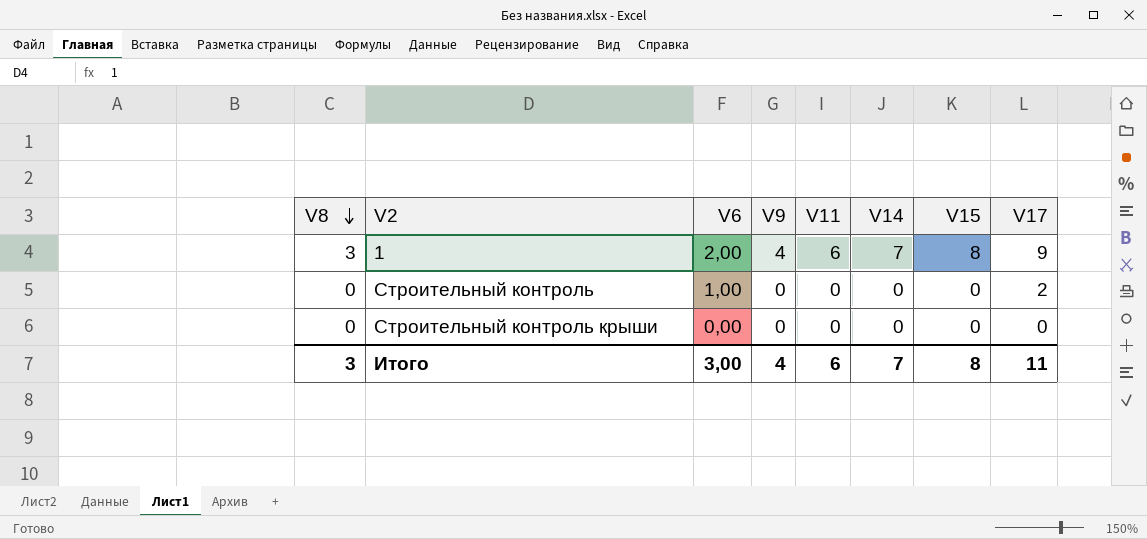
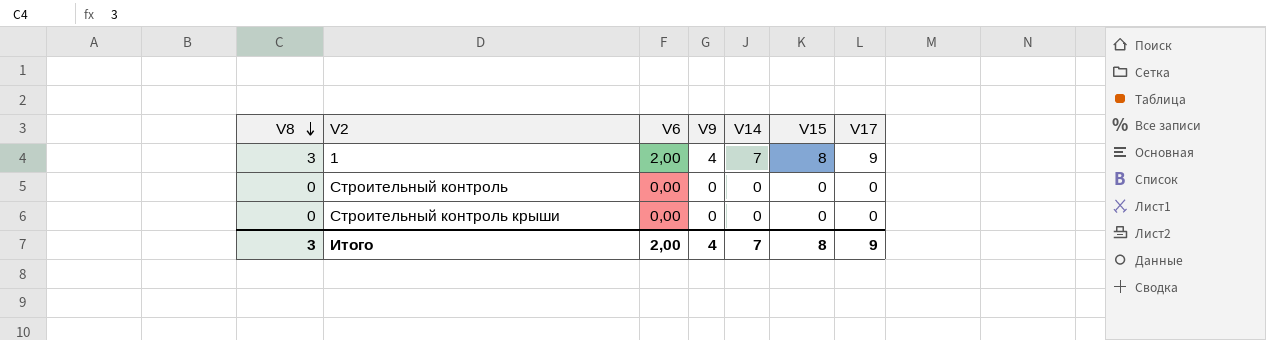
column V11 | position: 5 -> none
Строительный контроль | V6: 1,00 -> 0,00
Строительный контроль | V17: 2 -> 0
Итого | V6: 3,00 -> 2,00
Итого | V17: 11 -> 9

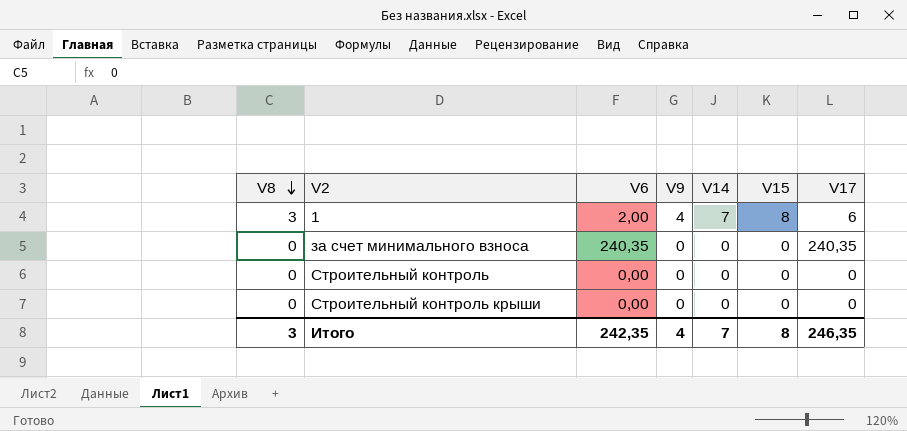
1 | V17: 9 -> 6
row за счет минимального взноса: none -> 0 | 240,35 | 0 | 0 | 0 | 240,35
Итого | V6: 2,00 -> 242,35
Итого | V17: 9 -> 246,35

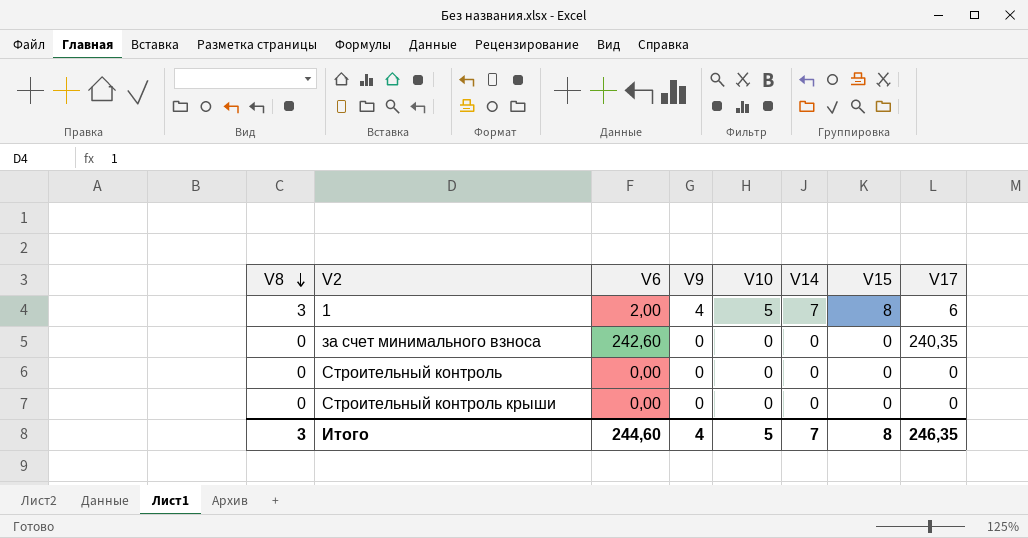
column V10 | position: none -> 5
за счет минимального взноса | V6: 240,35 -> 242,60
Итого | V6: 242,35 -> 244,60

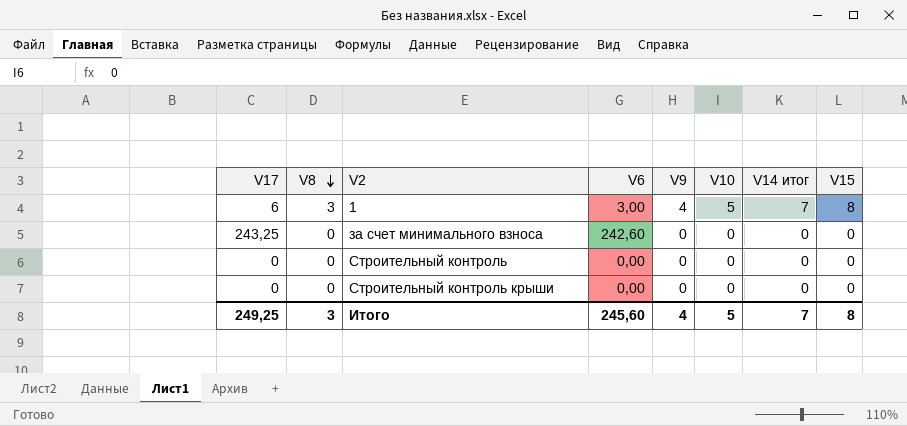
column V17 | position: 8 -> 1
column name: V14 -> V14 итог
1 | V6: 2,00 -> 3,00
за счет минимального взноса | V17: 240,35 -> 243,25
Итого | V17: 246,35 -> 249,25
Итого | V6: 244,60 -> 245,60

